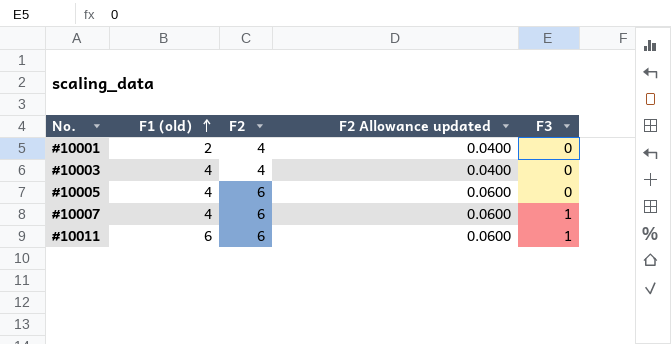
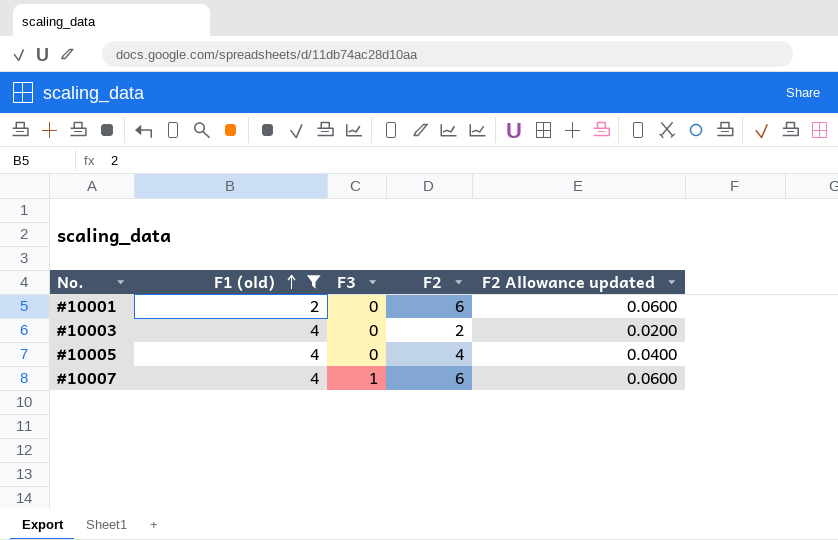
filter: none -> F1 (old) != 6
column F3 | position: 5 -> 3
#10001 | F2: 4 -> 6
#10001 | F2 Allowance updated: 0.0400 -> 0.0600
#10003 | F2: 4 -> 2
#10003 | F2 Allowance updated: 0.0400 -> 0.0200
#10005 | F2: 6 -> 4
#10005 | F2 Allowance updated: 0.0600 -> 0.0400

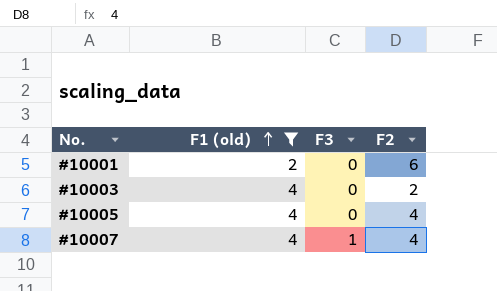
column F2 Allowance updated | formula: [F2] * 0.01 -> none
#10007 | F2: 6 -> 4

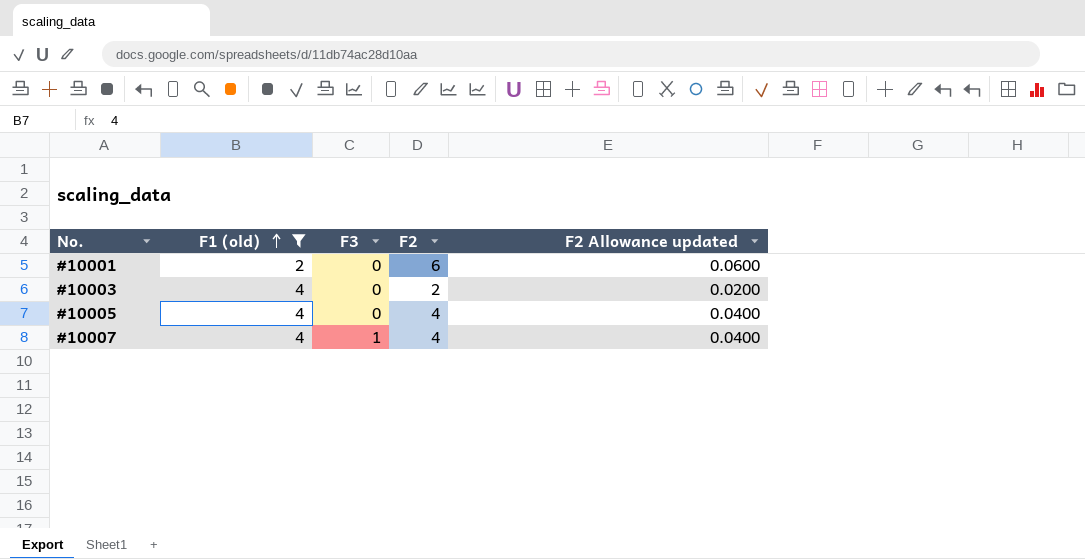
column F2 Allowance updated | formula: none -> [F2] * 0.01

